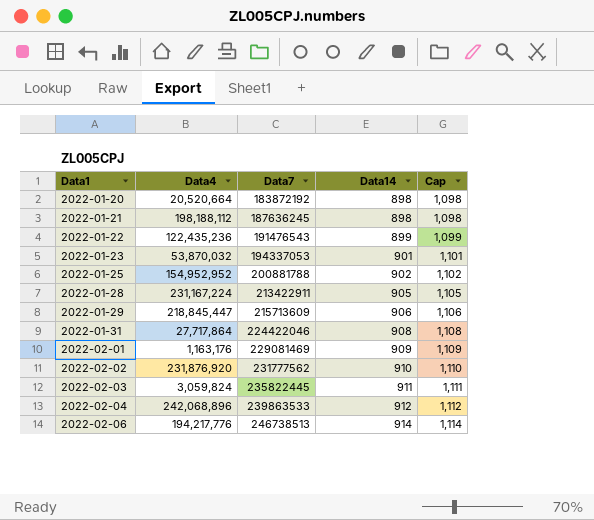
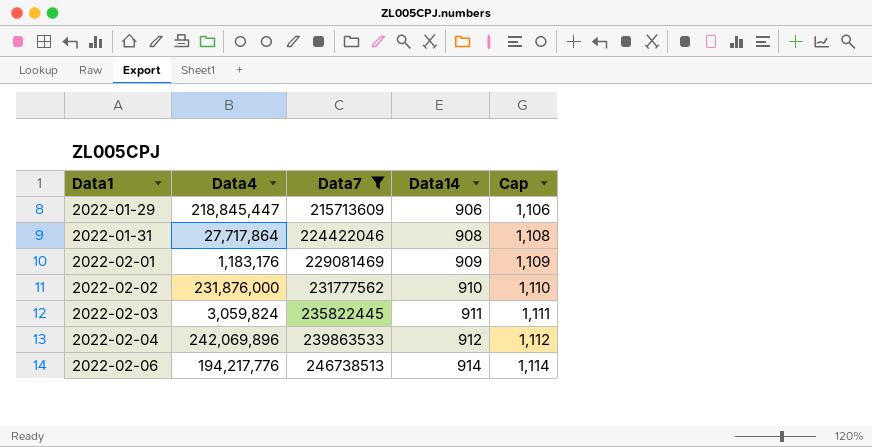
filter: none -> Data7 >= 215713609
2022-02-01 | Data4: 1,163,176 -> 1,183,176
2022-02-02 | Data4: 231,876,920 -> 231,876,000
2022-02-04 | Data4: 242,068,896 -> 242,069,896

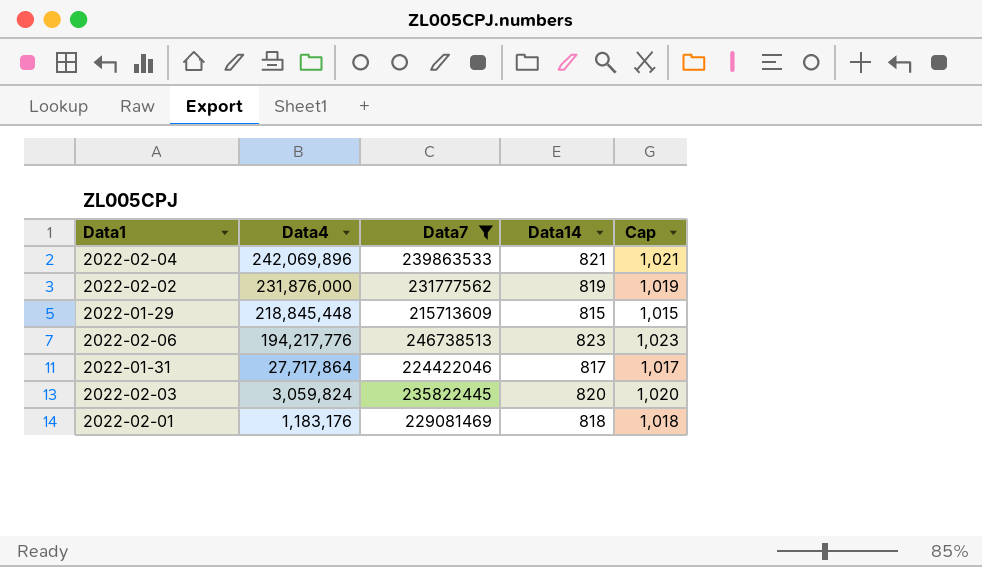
row order: Data1 ascending -> Data4 descending
2022-02-04 | Data14: 912 -> 821
2022-02-04 | Cap: 1,112 -> 1,021
2022-02-02 | Data14: 910 -> 819
2022-02-02 | Cap: 1,110 -> 1,019
2022-01-29 | Data4: 218,845,447 -> 218,845,448
2022-01-29 | Data14: 906 -> 815
2022-01-29 | Cap: 1,106 -> 1,015
2022-02-06 | Data14: 914 -> 823
2022-02-06 | Cap: 1,114 -> 1,023
2022-01-31 | Data14: 908 -> 817
2022-01-31 | Cap: 1,108 -> 1,017
2022-02-03 | Data14: 911 -> 820
2022-02-03 | Cap: 1,111 -> 1,020
2022-02-01 | Data14: 909 -> 818
2022-02-01 | Cap: 1,109 -> 1,018

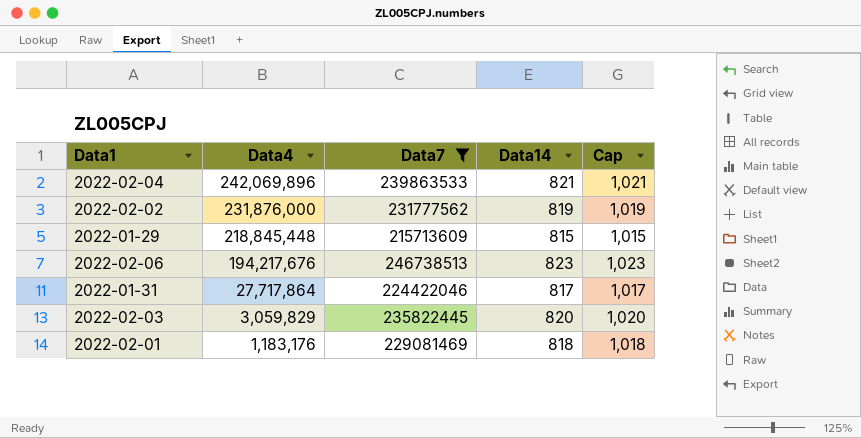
2022-02-06 | Data4: 194,217,776 -> 194,217,676
2022-02-03 | Data4: 3,059,824 -> 3,059,829

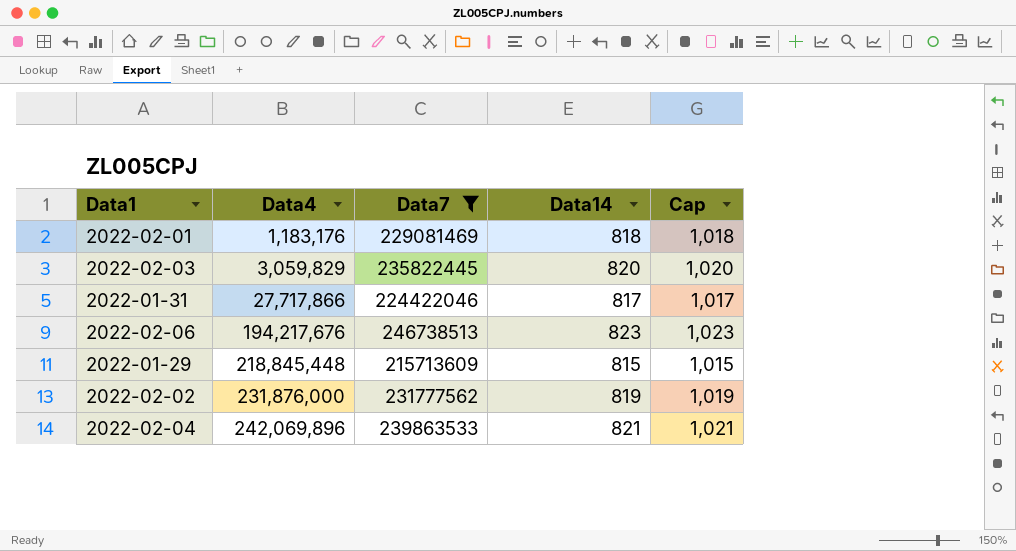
row order: Data4 descending -> Data4 ascending
2022-01-31 | Data4: 27,717,864 -> 27,717,866

